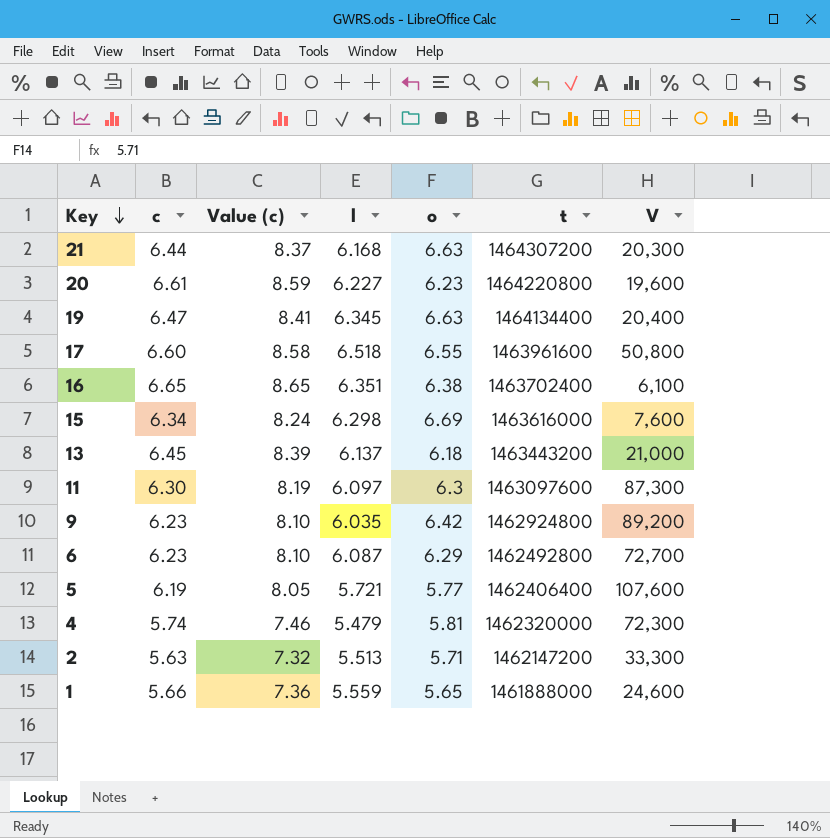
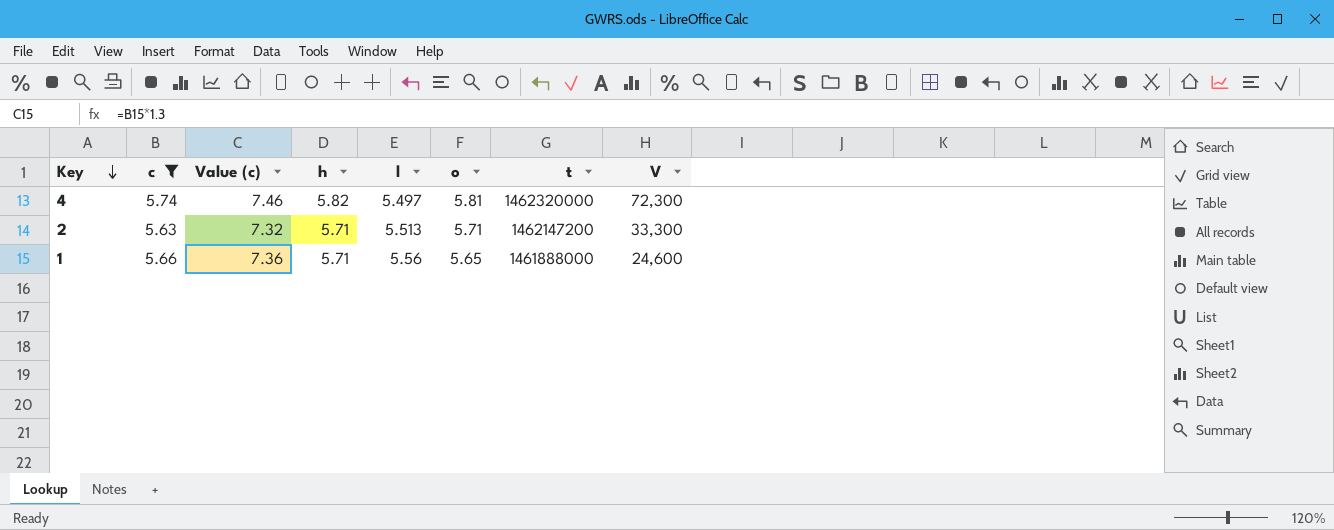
filter: none -> c <= 5.74
column h | position: none -> 4
4 | l: 5.479 -> 5.497
1 | l: 5.559 -> 5.56

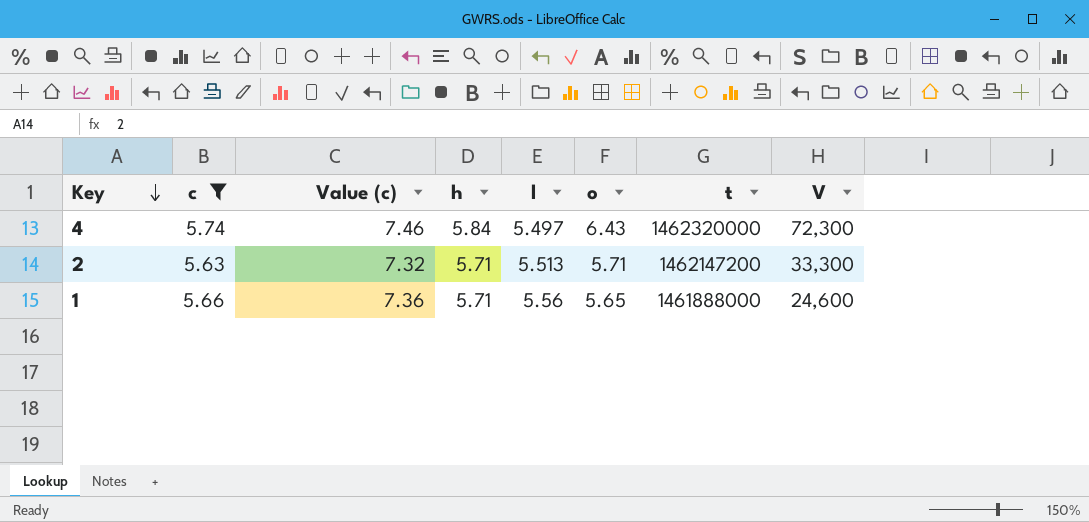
4 | h: 5.82 -> 5.84
4 | o: 5.81 -> 6.43

